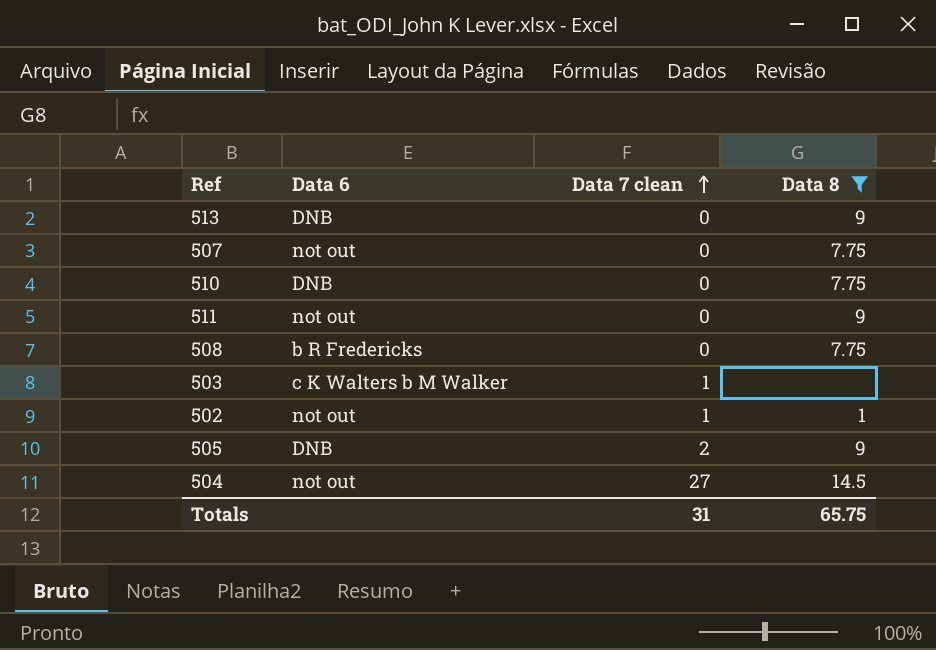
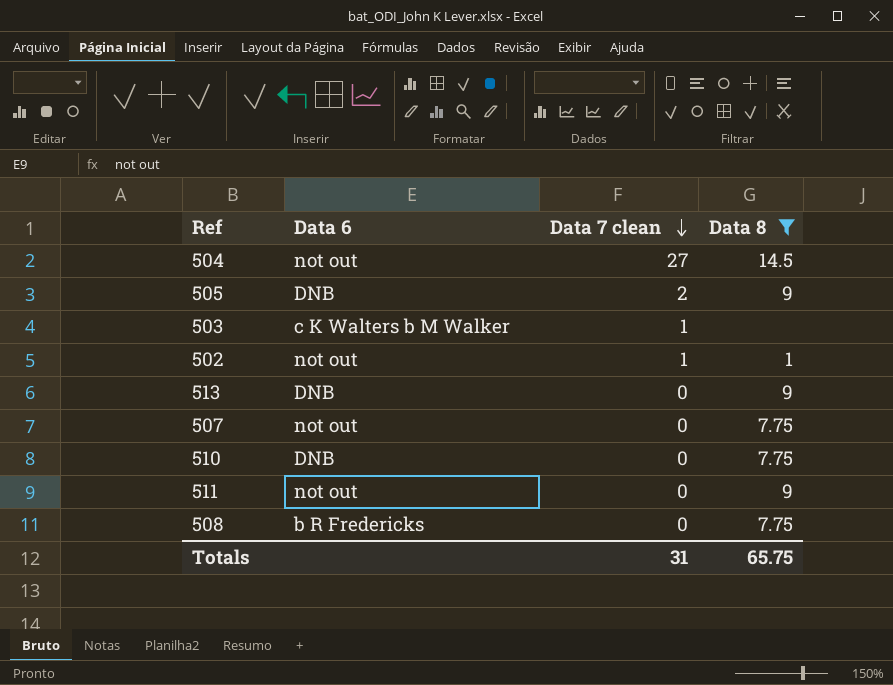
row order: Data 7 clean ascending -> Data 7 clean descending

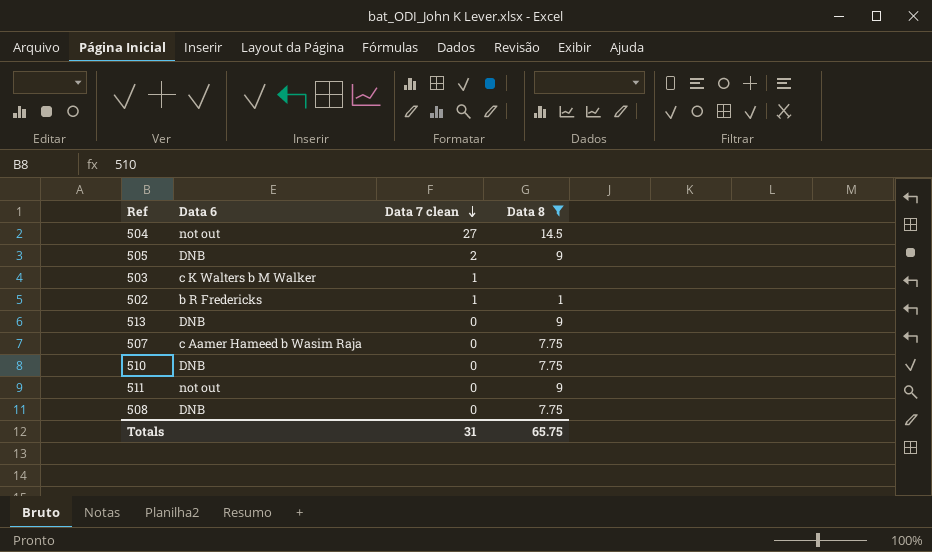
502 | Data 6: not out -> b R Fredericks
507 | Data 6: not out -> c Aamer Hameed b Wasim Raja
508 | Data 6: b R Fredericks -> DNB

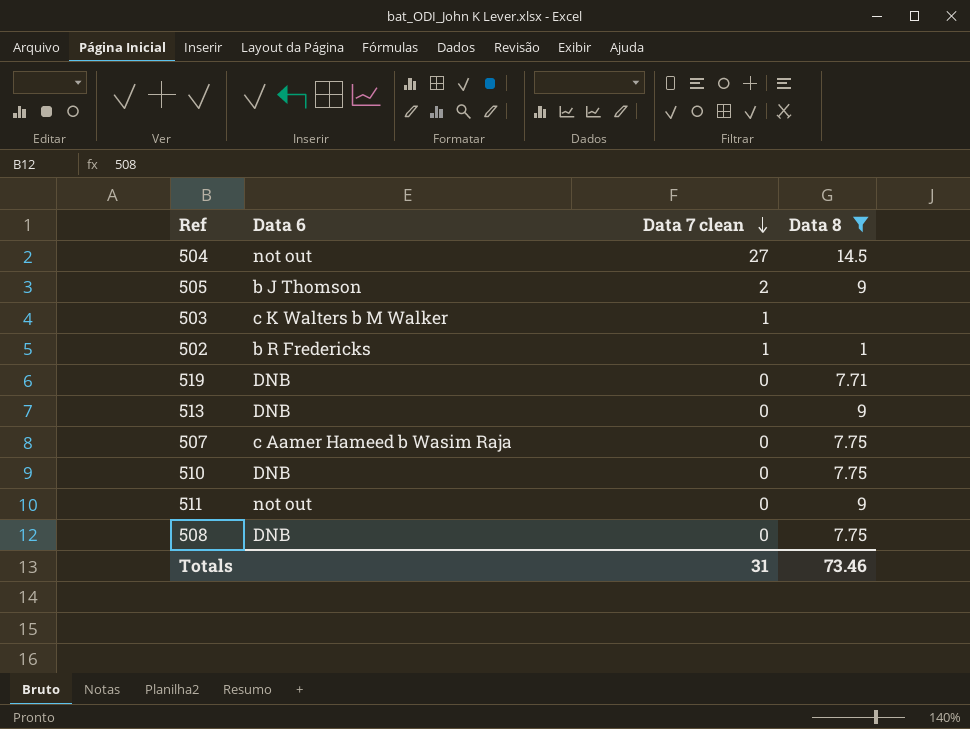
505 | Data 6: DNB -> b J Thomson
row 519: none -> DNB | 0 | 7.71
Totals | Data 8: 65.75 -> 73.46

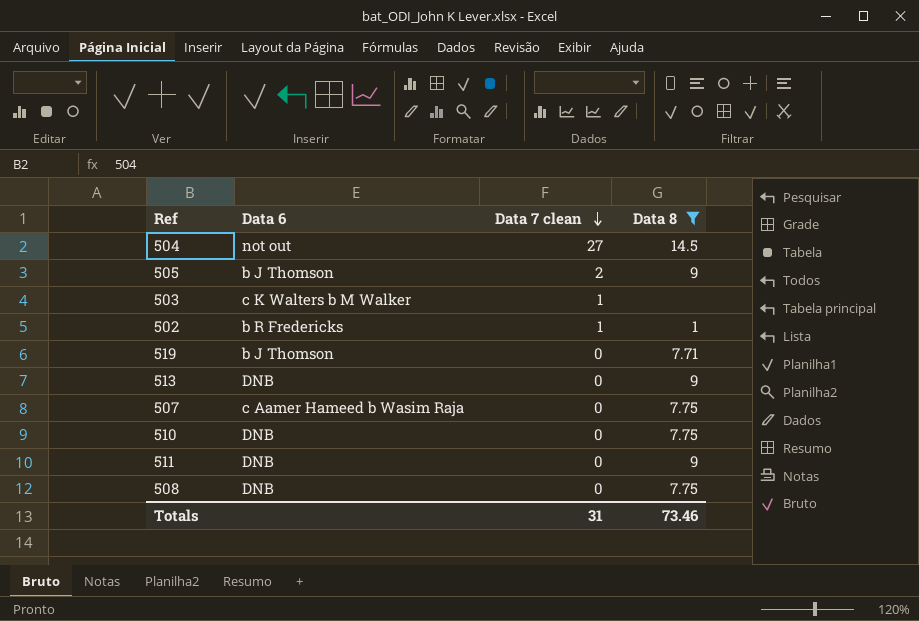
519 | Data 6: DNB -> b J Thomson
511 | Data 6: not out -> DNB

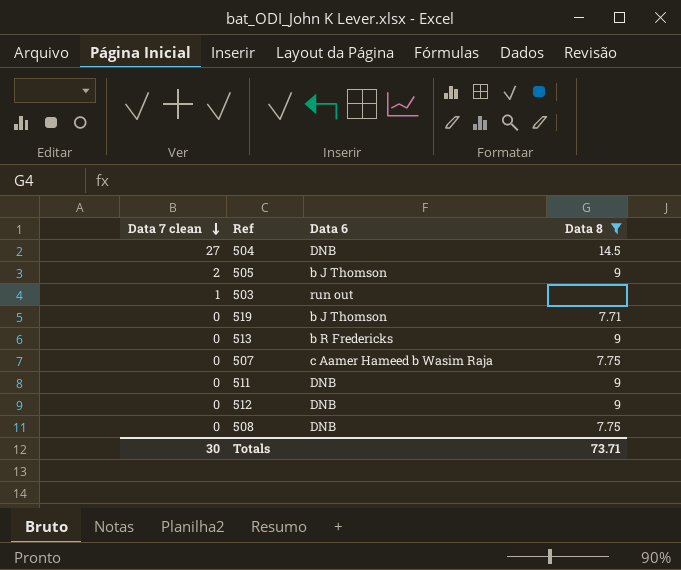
column Data 7 clean | position: 3 -> 1
row 502: b R Fredericks | 1 | 1 -> none
row 510: DNB | 0 | 7.75 -> none
504 | Data 6: not out -> DNB
503 | Data 6: c K Walters b M Walker -> run out
513 | Data 6: DNB -> b R Fredericks
row 512: none -> 0 | DNB | 9
Totals | Data 7 clean: 31 -> 30
Totals | Data 8: 73.46 -> 73.71

